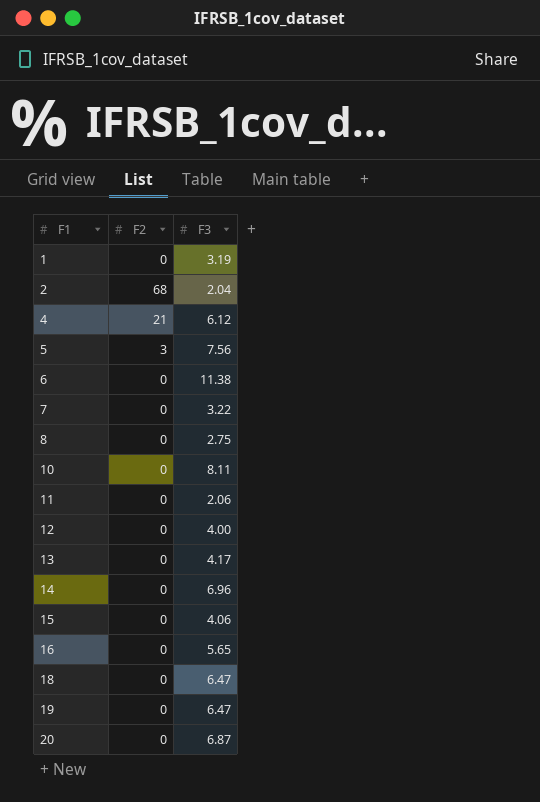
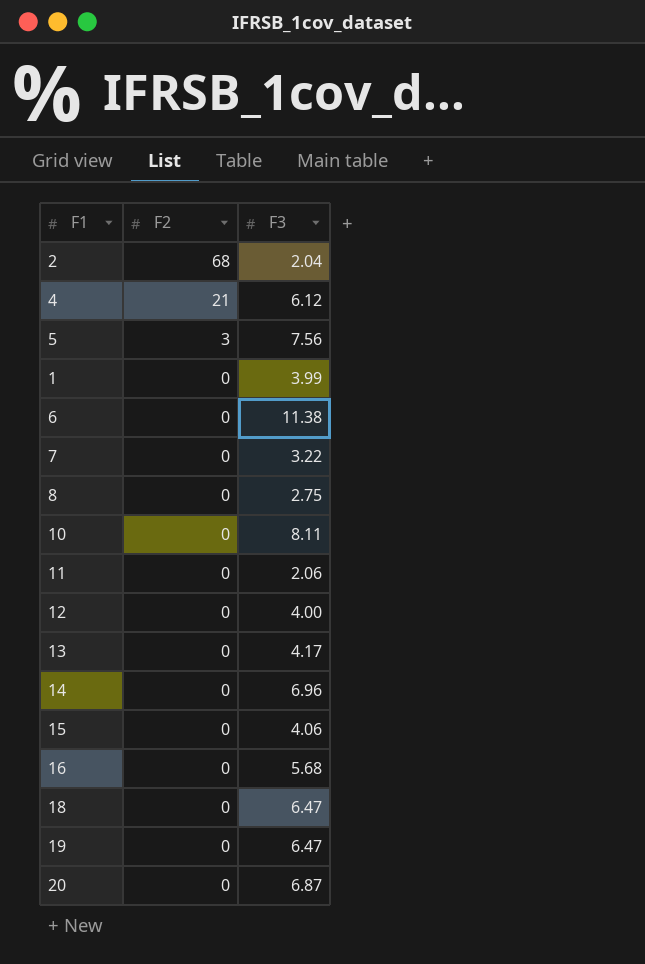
row order: F1 ascending -> F2 descending
1 | F3: 3.19 -> 3.99
16 | F3: 5.65 -> 5.68

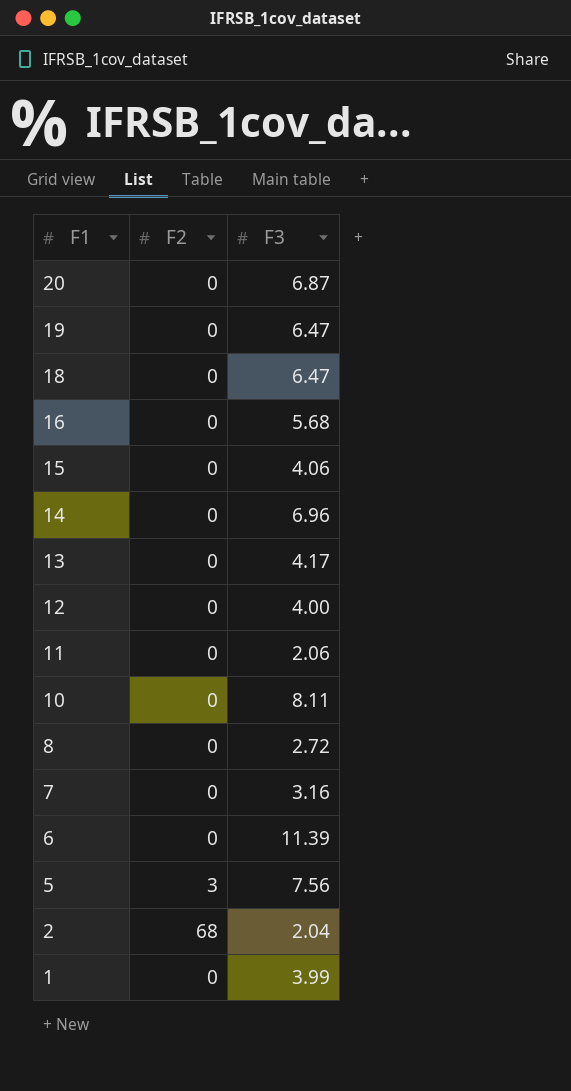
row order: F2 descending -> F1 descending
row 4: 21 | 6.12 -> none
8 | F3: 2.75 -> 2.72
7 | F3: 3.22 -> 3.16
6 | F3: 11.38 -> 11.39

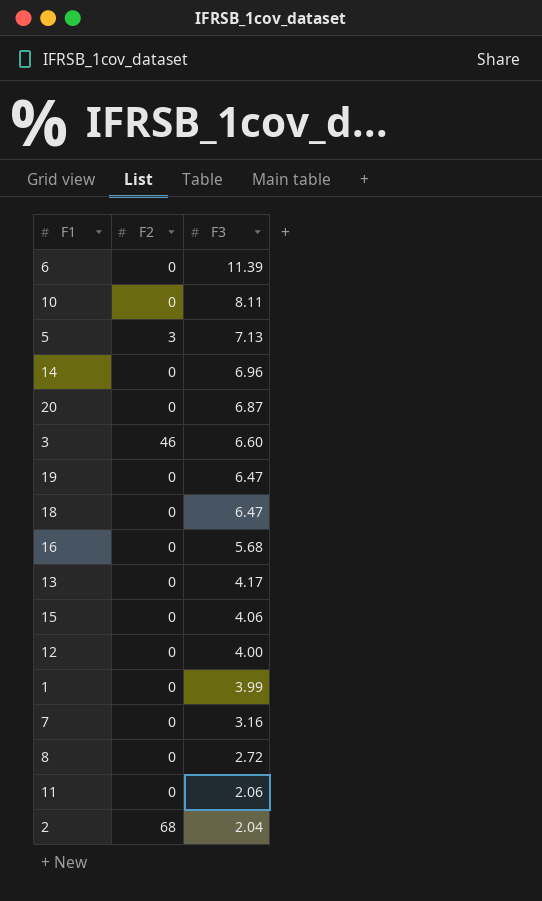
row order: F1 descending -> F3 descending
5 | F3: 7.56 -> 7.13
row 3: none -> 46 | 6.60

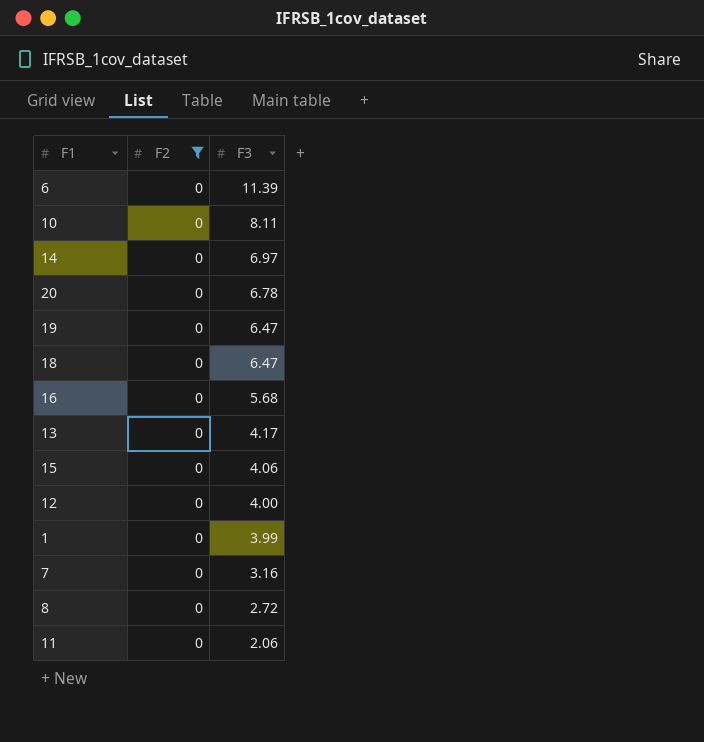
filter: none -> F2 = 0
14 | F3: 6.96 -> 6.97
20 | F3: 6.87 -> 6.78

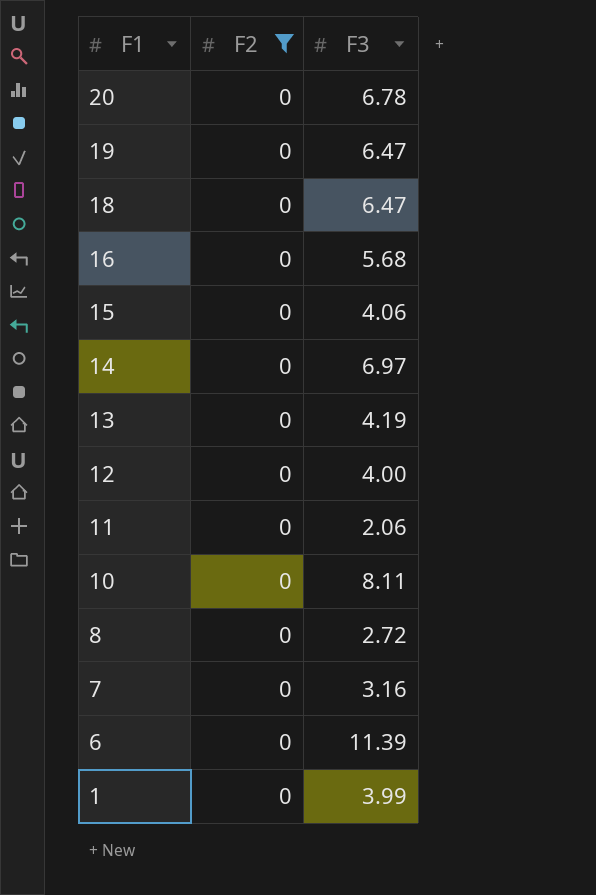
row order: F3 descending -> F1 descending
13 | F3: 4.17 -> 4.19

